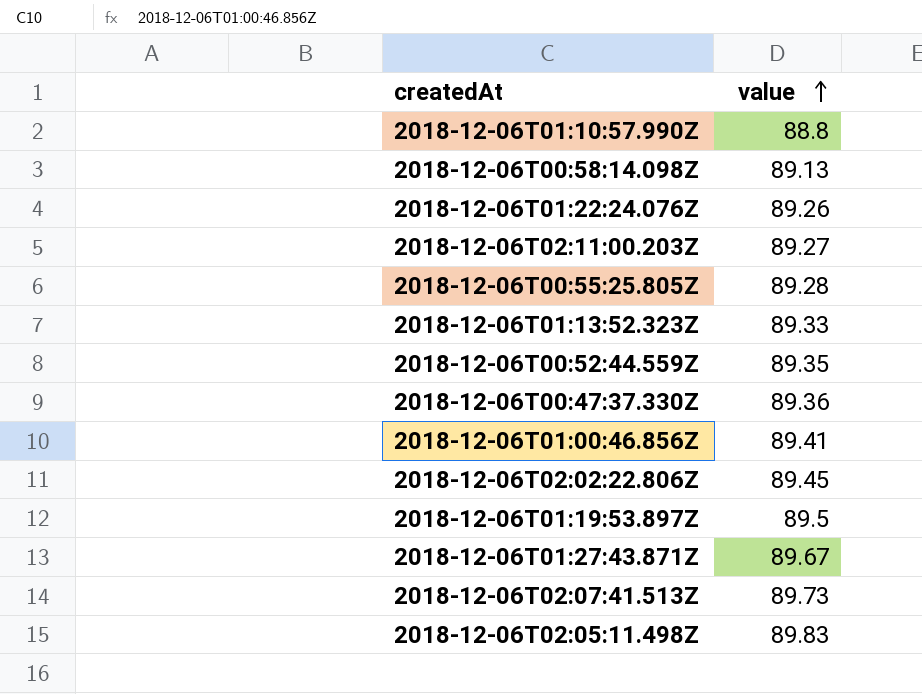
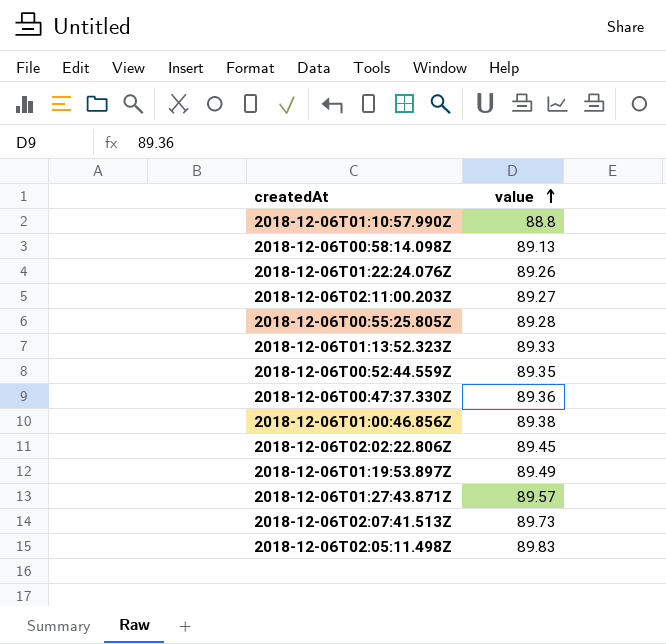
2018-12-06T01:00:46.856Z | value: 89.41 -> 89.38
2018-12-06T01:19:53.897Z | value: 89.5 -> 89.49
2018-12-06T01:27:43.871Z | value: 89.67 -> 89.57

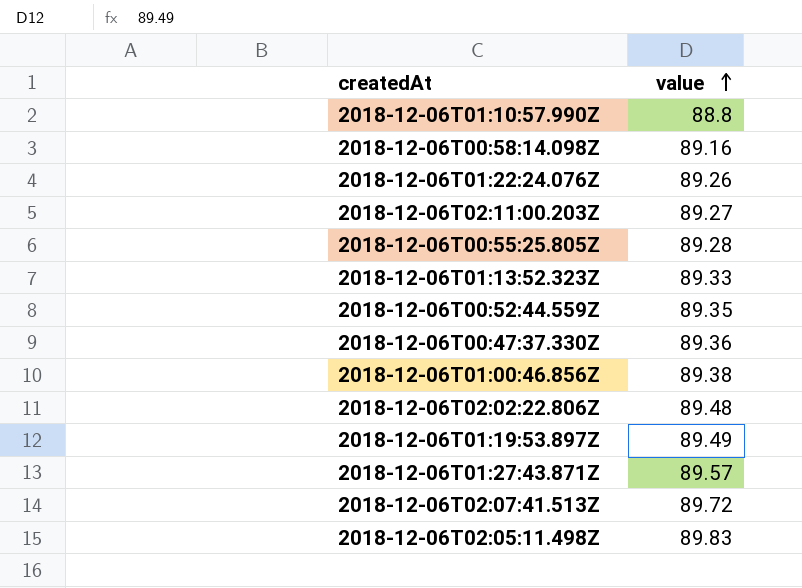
2018-12-06T00:58:14.098Z | value: 89.13 -> 89.16
2018-12-06T02:02:22.806Z | value: 89.45 -> 89.48
2018-12-06T02:07:41.513Z | value: 89.73 -> 89.72

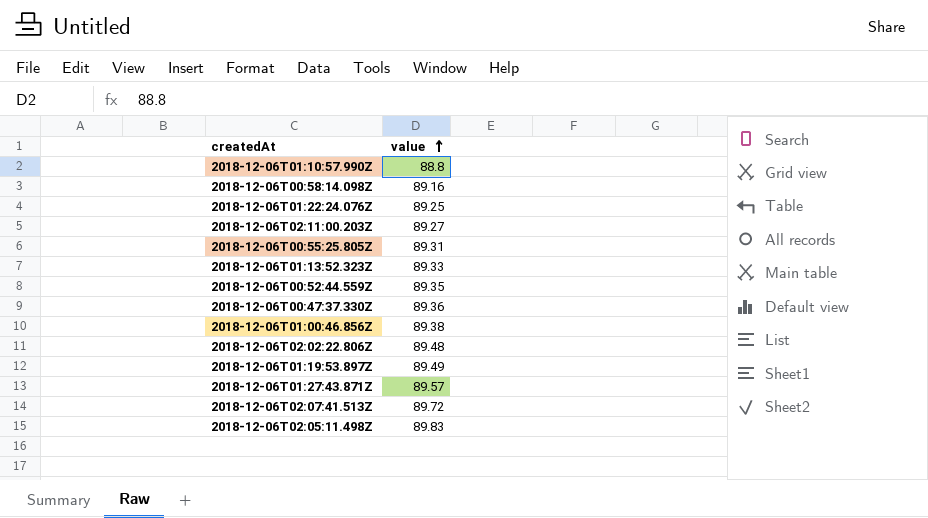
2018-12-06T01:22:24.076Z | value: 89.26 -> 89.25
2018-12-06T00:55:25.805Z | value: 89.28 -> 89.31

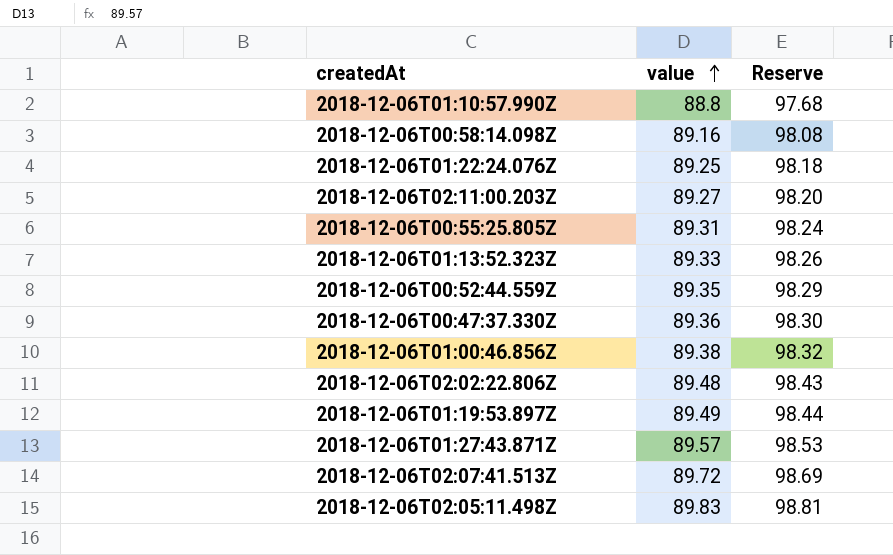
column Reserve | formula: none -> [value] * 1.1

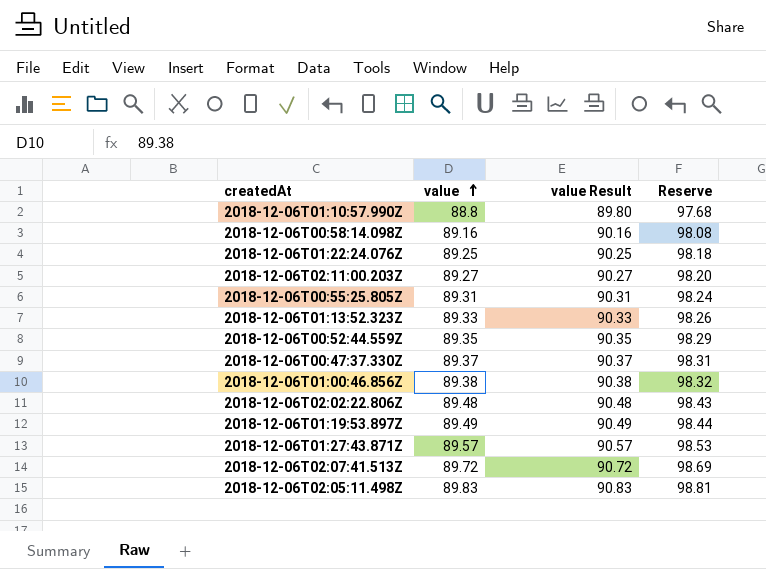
column value Result | formula: none -> [value] + 1
2018-12-06T00:47:37.330Z | value: 89.36 -> 89.37
2018-12-06T00:47:37.330Z | Reserve: 98.30 -> 98.31

